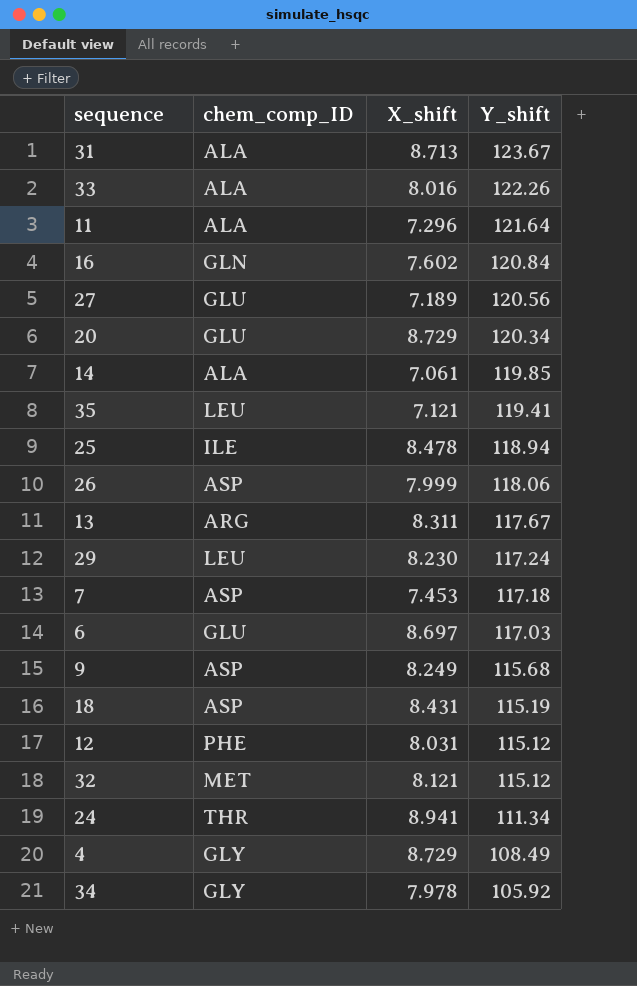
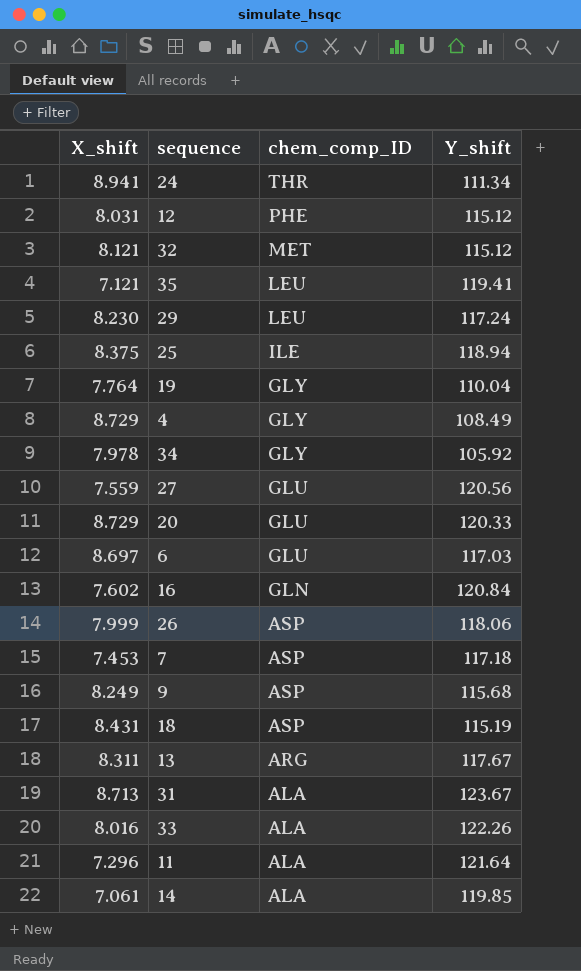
row order: Y_shift descending -> chem_comp_ID descending
column X_shift | position: 3 -> 1
25 | X_shift: 8.478 -> 8.375
row 19: none -> 7.764 | GLY | 110.04
27 | X_shift: 7.189 -> 7.559
20 | Y_shift: 120.34 -> 120.33

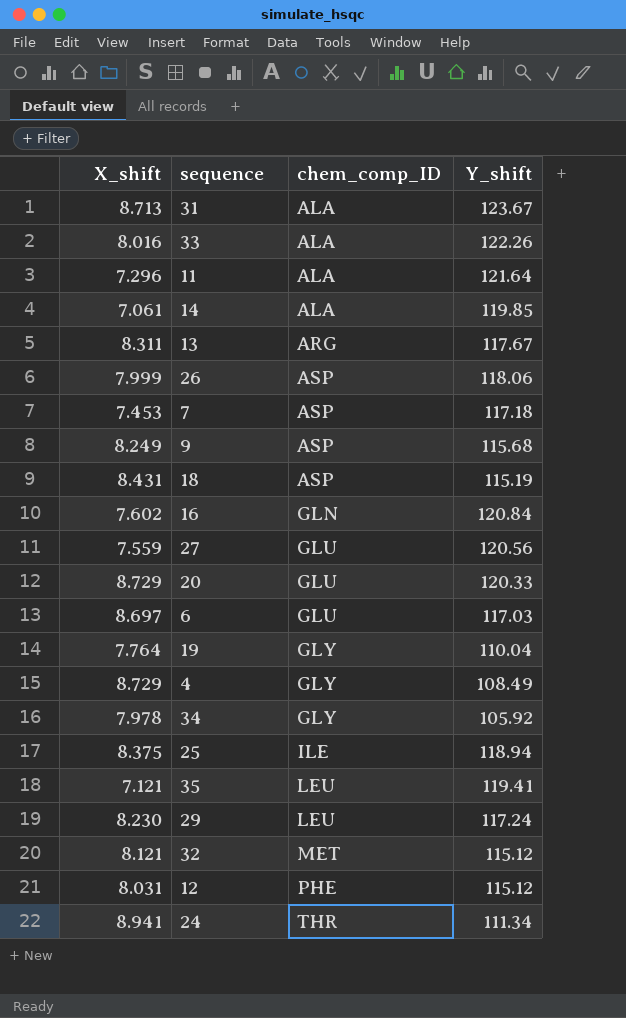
row order: chem_comp_ID descending -> chem_comp_ID ascending

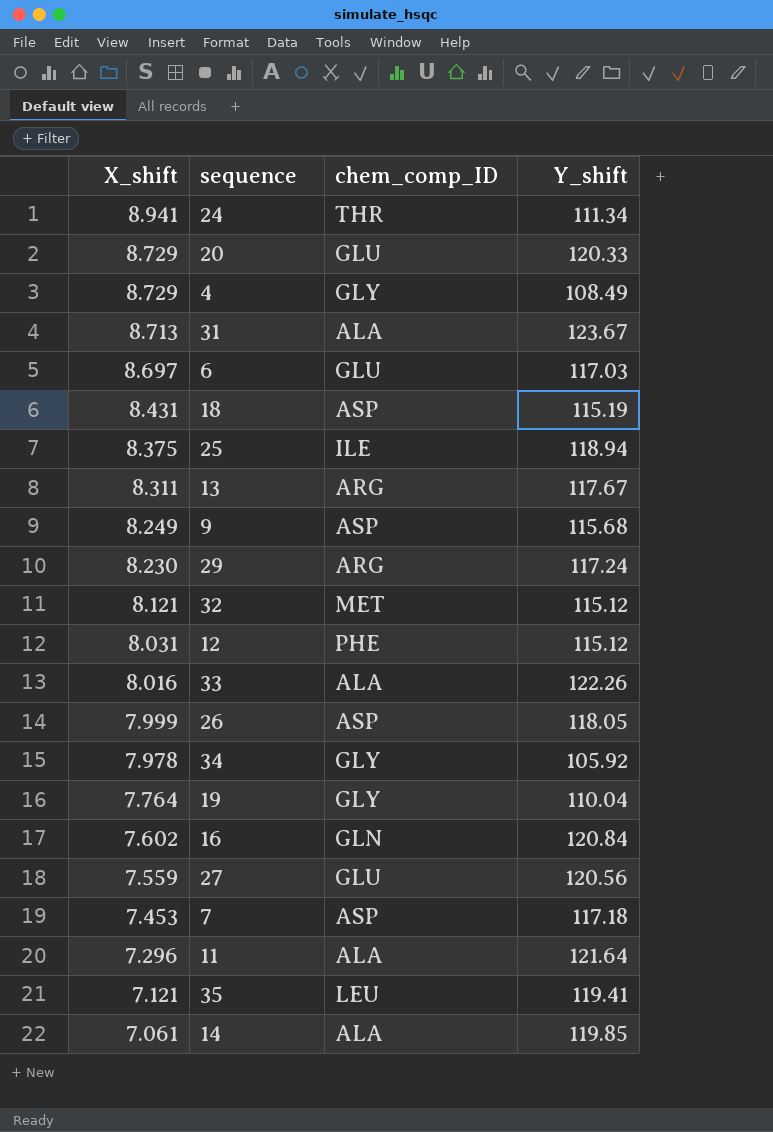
row order: chem_comp_ID ascending -> X_shift descending
29 | chem_comp_ID: LEU -> ARG
26 | Y_shift: 118.06 -> 118.05

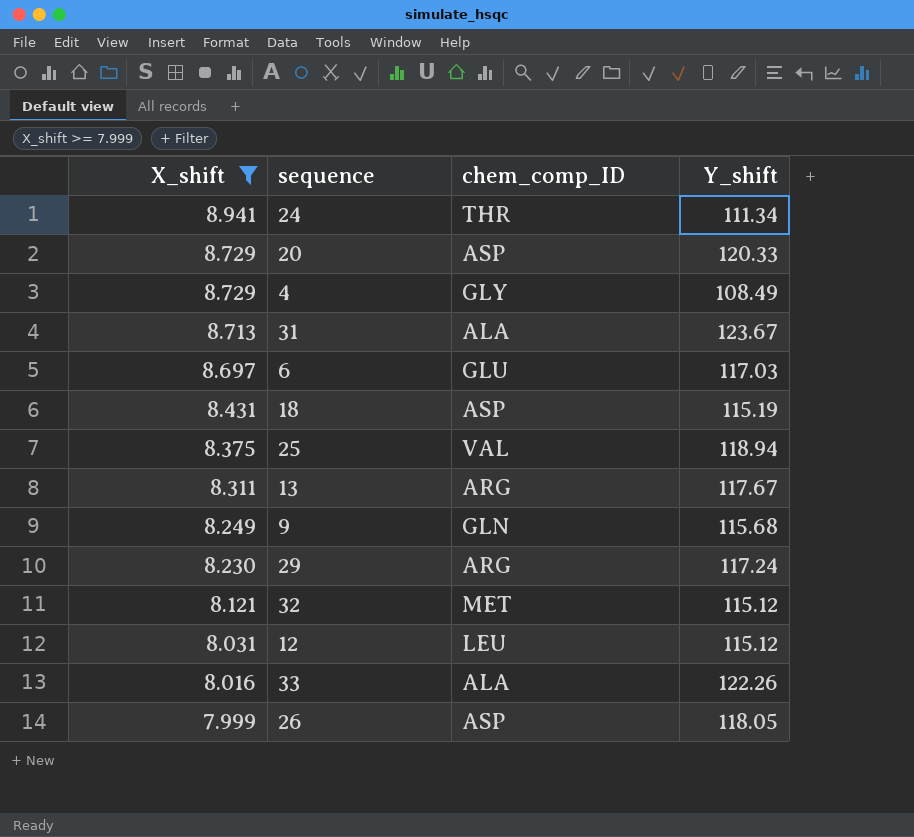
filter: none -> X_shift >= 7.999
20 | chem_comp_ID: GLU -> ASP
25 | chem_comp_ID: ILE -> VAL
9 | chem_comp_ID: ASP -> GLN
12 | chem_comp_ID: PHE -> LEU

